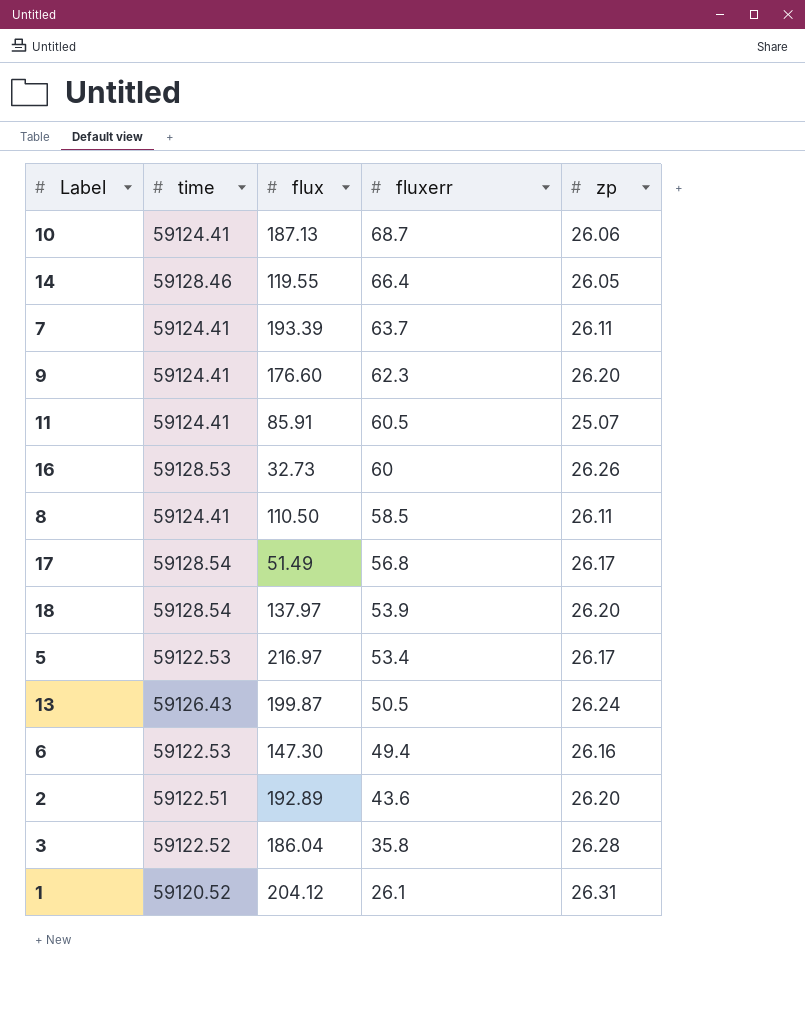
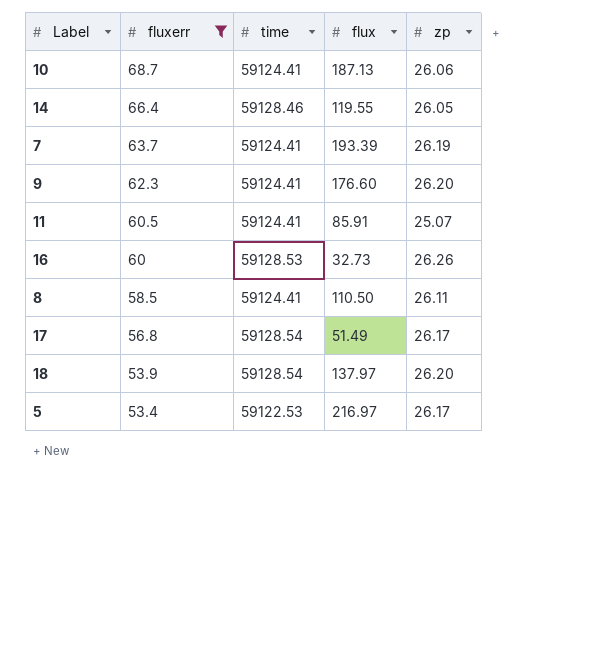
filter: none -> fluxerr >= 53.4
column fluxerr | position: 4 -> 2
7 | zp: 26.11 -> 26.19

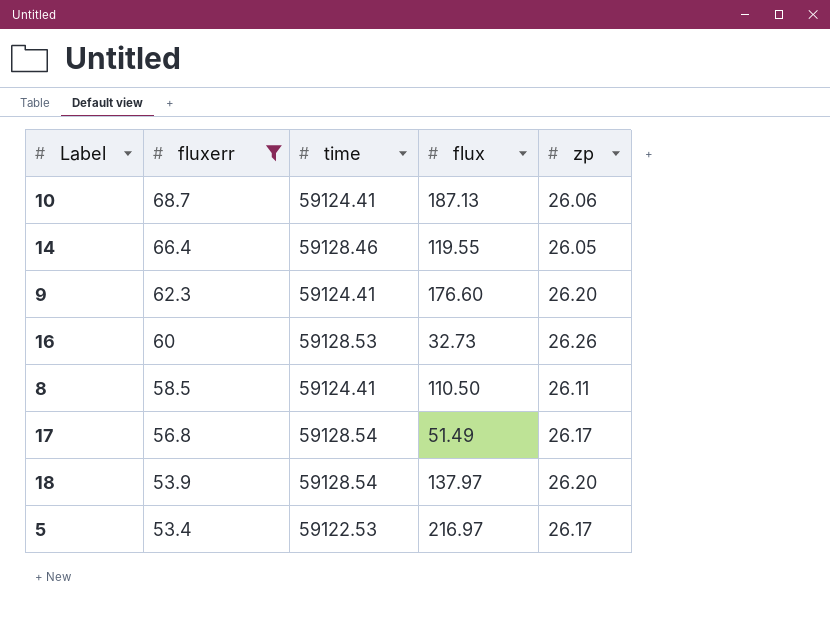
row 7: 63.7 | 59124.41 | 193.39 | 26.19 -> none
row 11: 60.5 | 59124.41 | 85.91 | 25.07 -> none

